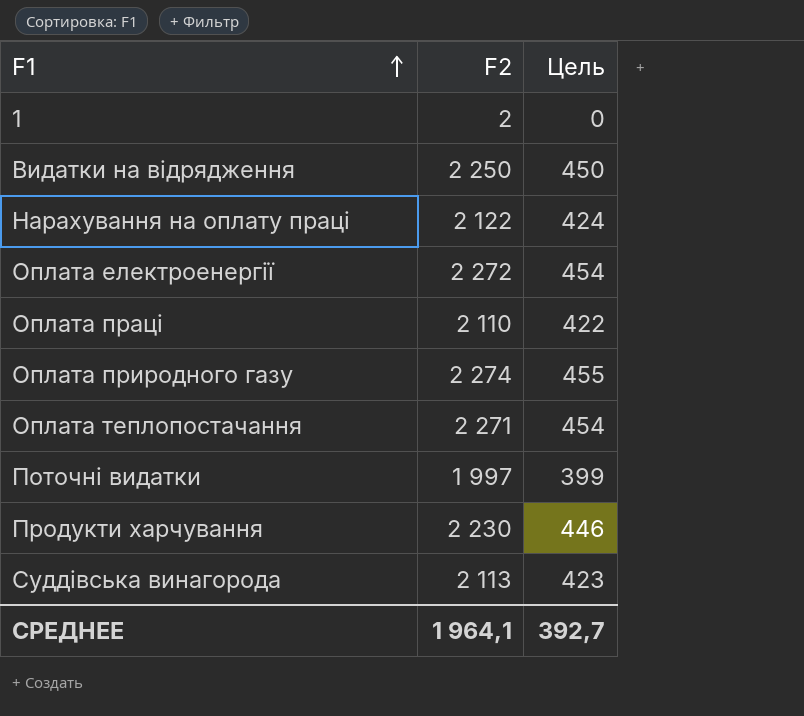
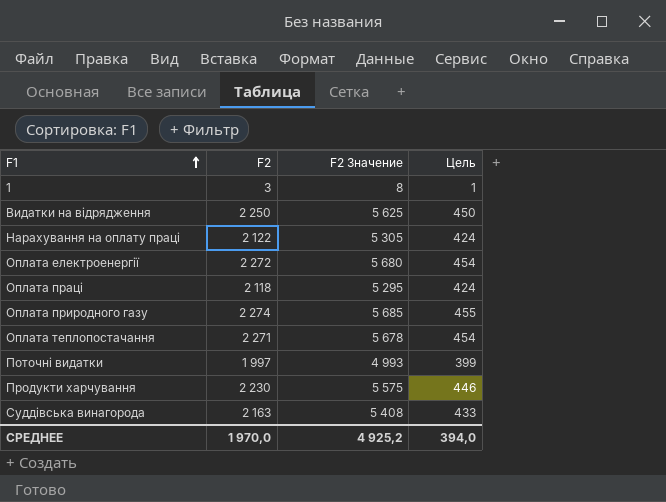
column F2 Значение | formula: none -> [F2] * 2,5
1 | F2: 2 -> 3
1 | Цель: 0 -> 1
Оплата праці | F2: 2 110 -> 2 118
Оплата праці | Цель: 422 -> 424
Суддівська винагорода | F2: 2 113 -> 2 163
Суддівська винагорода | Цель: 423 -> 433
СРЕДНЕЕ | F2: 1 964,1 -> 1 970,0
СРЕДНЕЕ | Цель: 392,7 -> 394,0

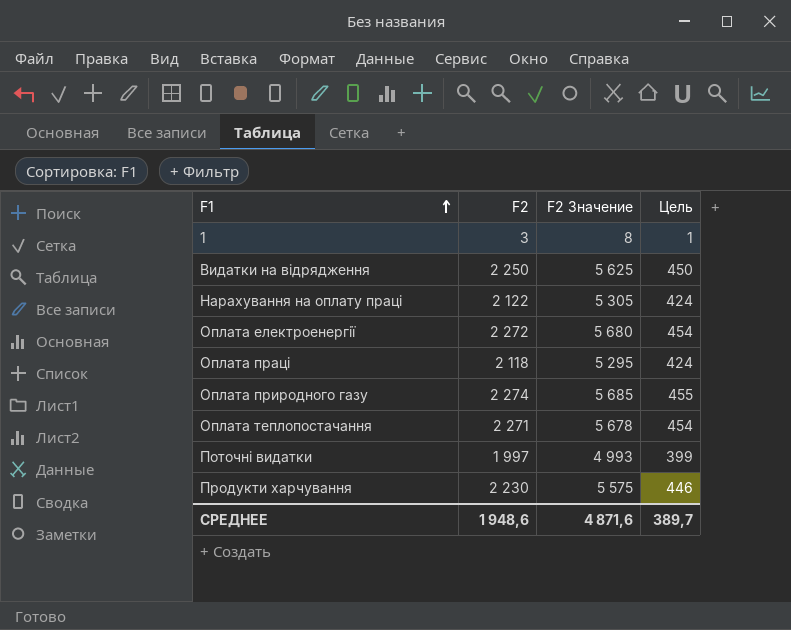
row Суддівська винагорода: 2 163 | 5 408 | 433 -> none
СРЕДНЕЕ | F2: 1 970,0 -> 1 948,6
СРЕДНЕЕ | F2 Значение: 4 925,2 -> 4 871,6
СРЕДНЕЕ | Цель: 394,0 -> 389,7

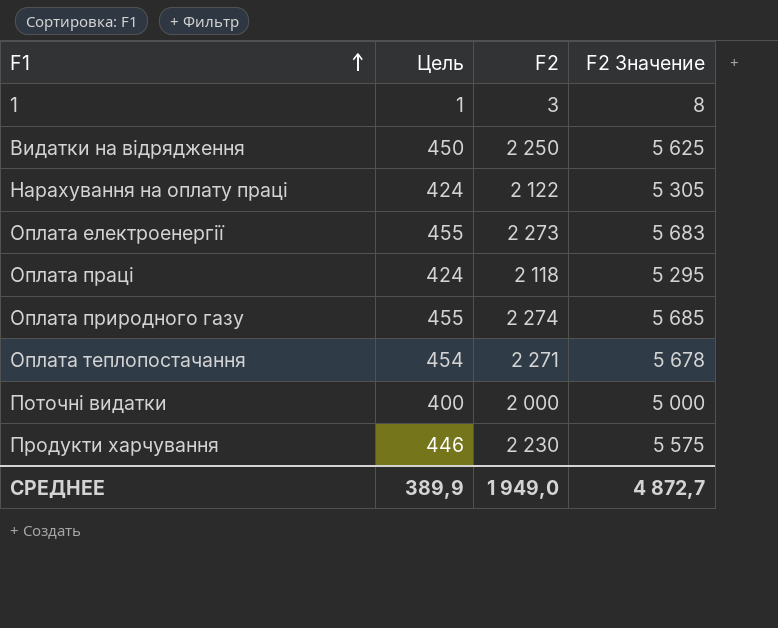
column Цель | position: 4 -> 2
Оплата електроенергії | Цель: 454 -> 455
Оплата електроенергії | F2: 2 272 -> 2 273
Оплата електроенергії | F2 Значение: 5 680 -> 5 683
Поточні видатки | Цель: 399 -> 400
Поточні видатки | F2: 1 997 -> 2 000
Поточні видатки | F2 Значение: 4 993 -> 5 000
СРЕДНЕЕ | Цель: 389,7 -> 389,9
СРЕДНЕЕ | F2: 1 948,6 -> 1 949,0
СРЕДНЕЕ | F2 Значение: 4 871,6 -> 4 872,7

